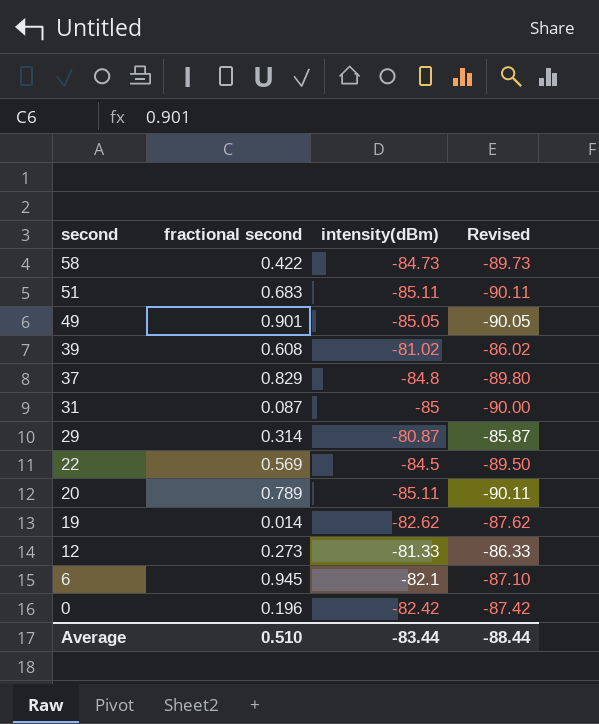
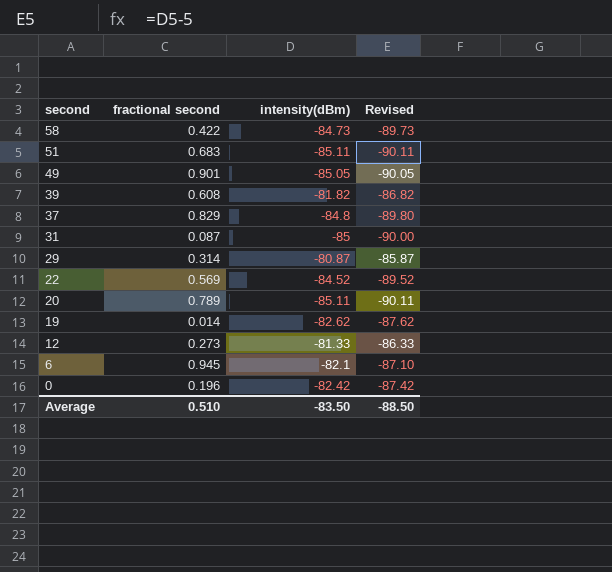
39 | intensity(dBm): -81.02 -> -81.82
39 | Revised: -86.02 -> -86.82
22 | intensity(dBm): -84.5 -> -84.52
22 | Revised: -89.50 -> -89.52
Average | intensity(dBm): -83.44 -> -83.50
Average | Revised: -88.44 -> -88.50

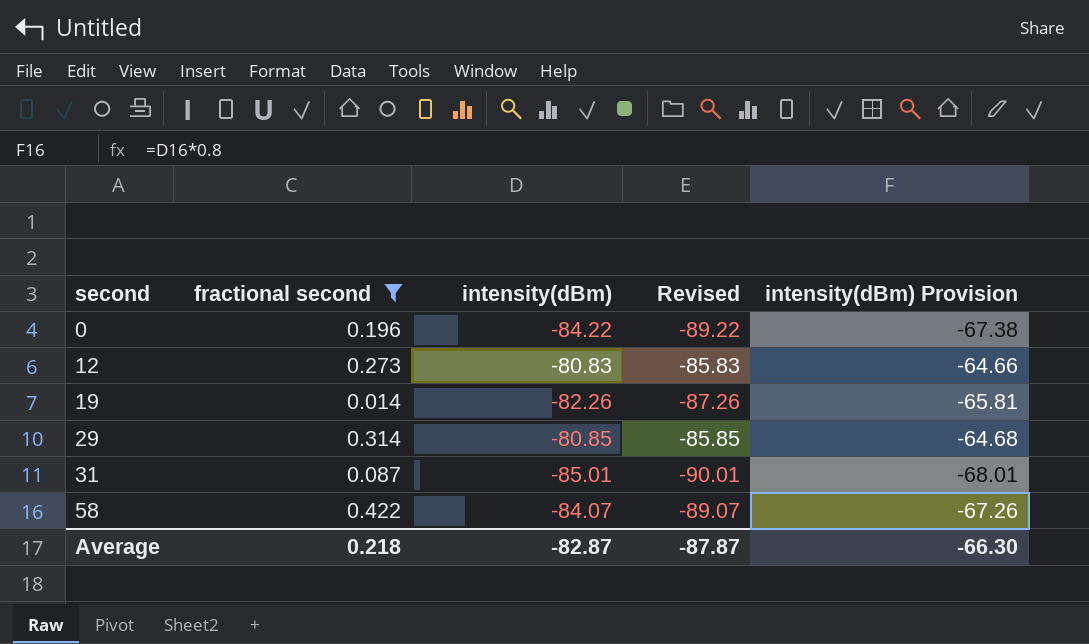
filter: none -> fractional second <= 0.422
row order: second descending -> second ascending
column intensity(dBm) Provision | formula: none -> [intensity(dBm)] * 0.8
0 | intensity(dBm): -82.42 -> -84.22
0 | Revised: -87.42 -> -89.22
12 | intensity(dBm): -81.33 -> -80.83
12 | Revised: -86.33 -> -85.83
19 | intensity(dBm): -82.62 -> -82.26
19 | Revised: -87.62 -> -87.26
29 | intensity(dBm): -80.87 -> -80.85
29 | Revised: -85.87 -> -85.85
31 | intensity(dBm): -85 -> -85.01
31 | Revised: -90.00 -> -90.01
58 | intensity(dBm): -84.73 -> -84.07
58 | Revised: -89.73 -> -89.07
Average | fractional second: 0.510 -> 0.218
Average | intensity(dBm): -83.50 -> -82.87
Average | Revised: -88.50 -> -87.87

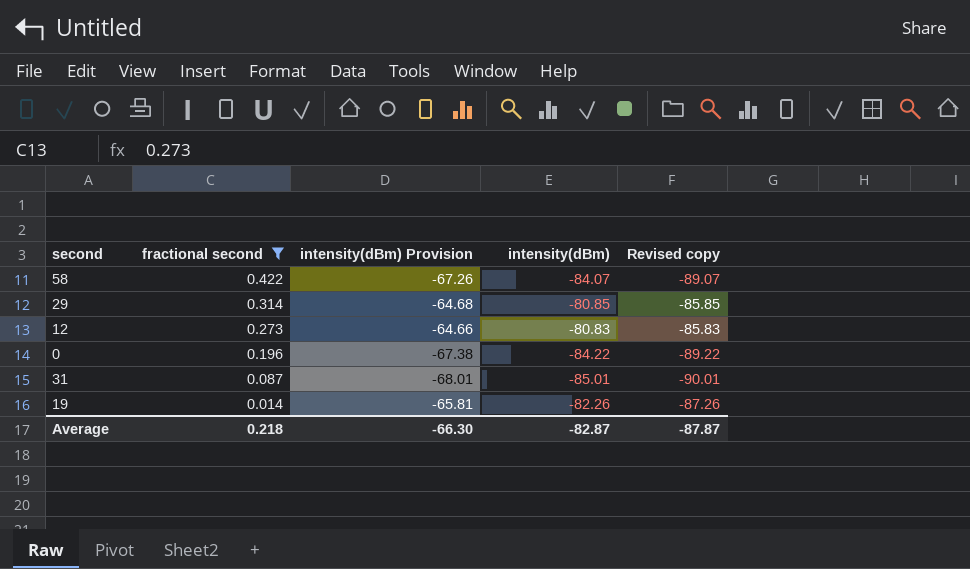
row order: second ascending -> fractional second descending
column intensity(dBm) Provision | position: 5 -> 3
column name: Revised -> Revised copy

